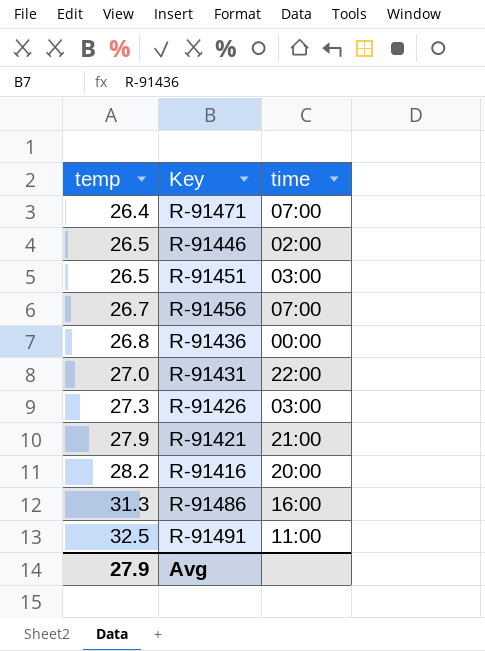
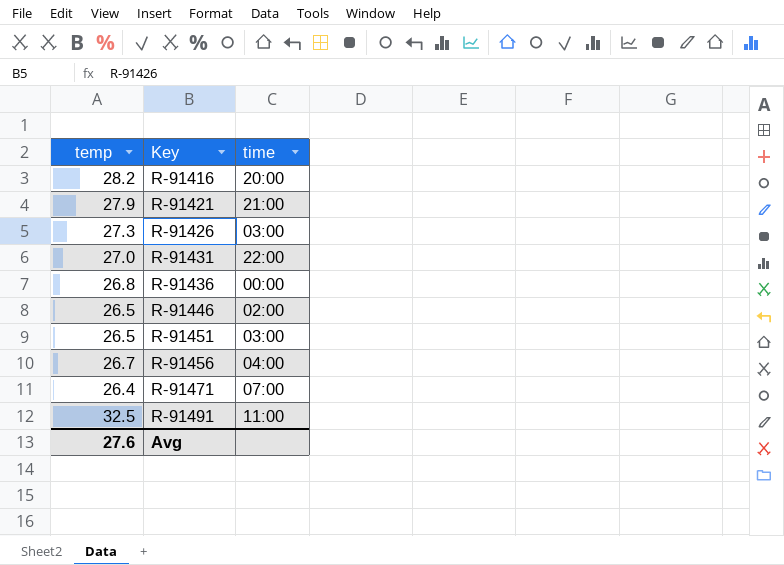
row order: temp ascending -> Key ascending
row R-91486: 31.3 | 16:00 -> none
R-91456 | time: 07:00 -> 04:00
Avg | temp: 27.9 -> 27.6

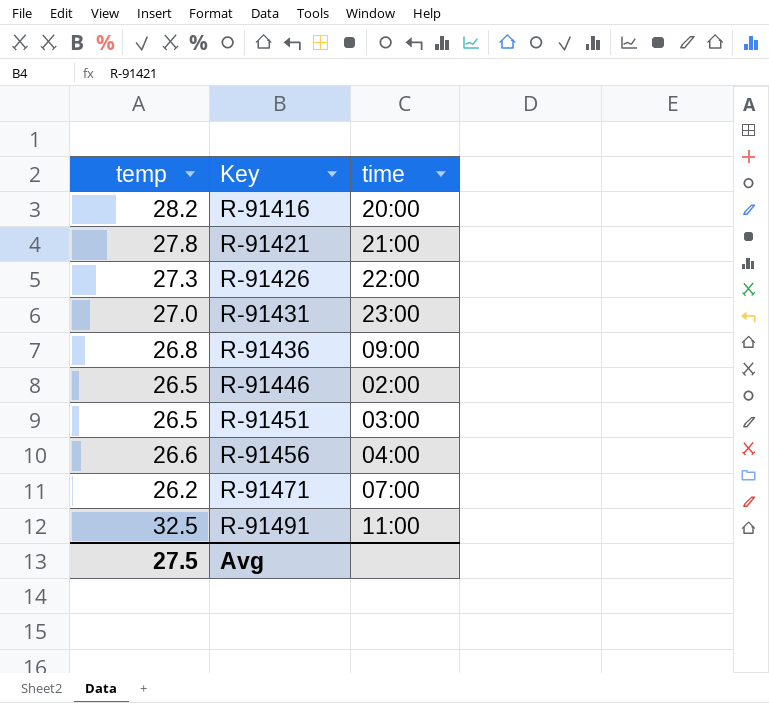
R-91421 | temp: 27.9 -> 27.8
R-91426 | time: 03:00 -> 22:00
R-91431 | time: 22:00 -> 23:00
R-91436 | time: 00:00 -> 09:00
R-91456 | temp: 26.7 -> 26.6
R-91471 | temp: 26.4 -> 26.2
Avg | temp: 27.6 -> 27.5

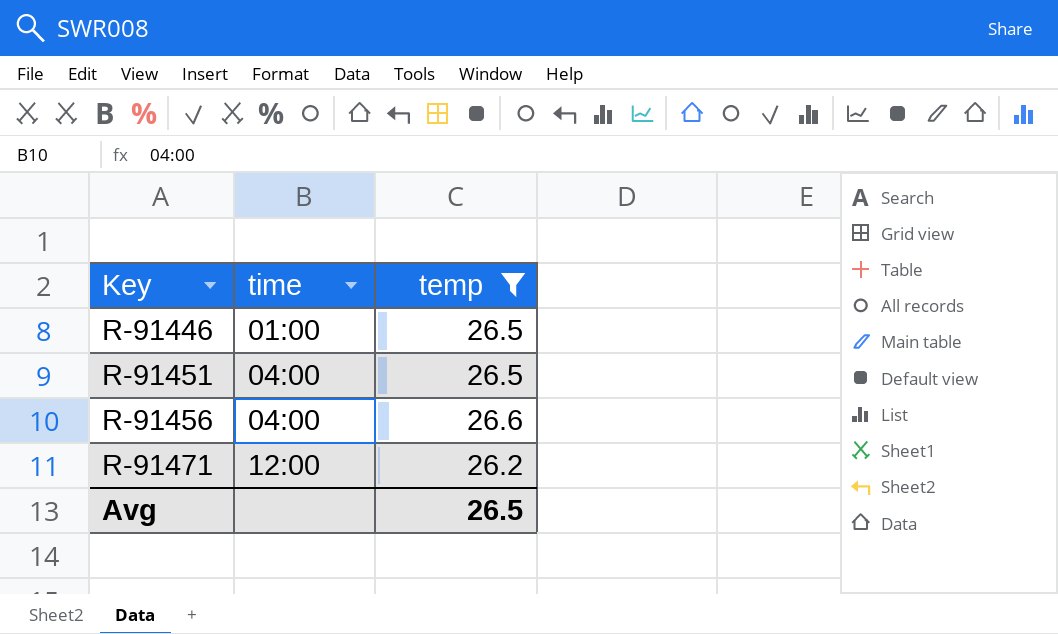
filter: none -> temp <= 26.6
column temp | position: 1 -> 3
R-91446 | time: 02:00 -> 01:00
R-91451 | time: 03:00 -> 04:00
R-91471 | time: 07:00 -> 12:00
Avg | temp: 27.5 -> 26.5

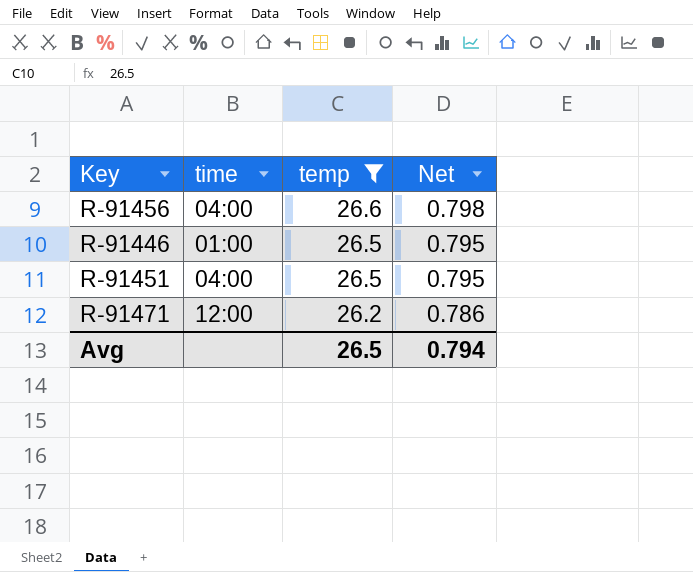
row order: Key ascending -> temp descending
column Net | formula: none -> [temp] * 0.03

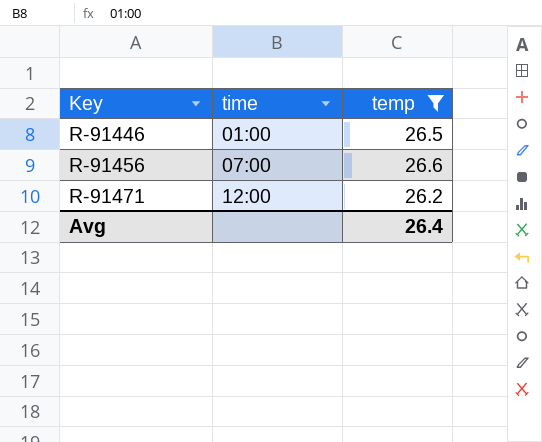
row order: temp descending -> Key ascending
column Net | formula: [temp] * 0.03 -> none
row R-91451: 04:00 | 26.5 | 0.795 -> none
R-91456 | time: 04:00 -> 07:00
Avg | temp: 26.5 -> 26.4

